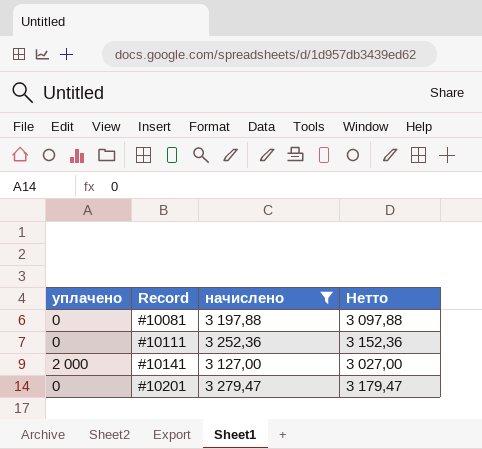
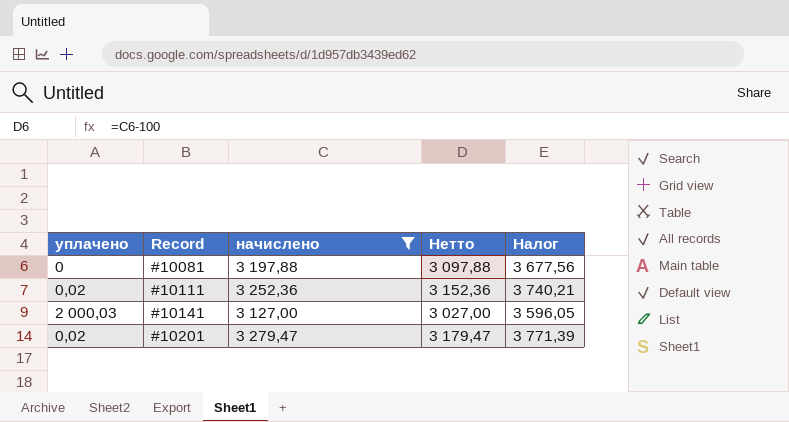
column Налог | formula: none -> [начислено] * 1,15
#10111 | уплачено: 0 -> 0,02
#10141 | уплачено: 2 000 -> 2 000,03
#10201 | уплачено: 0 -> 0,02

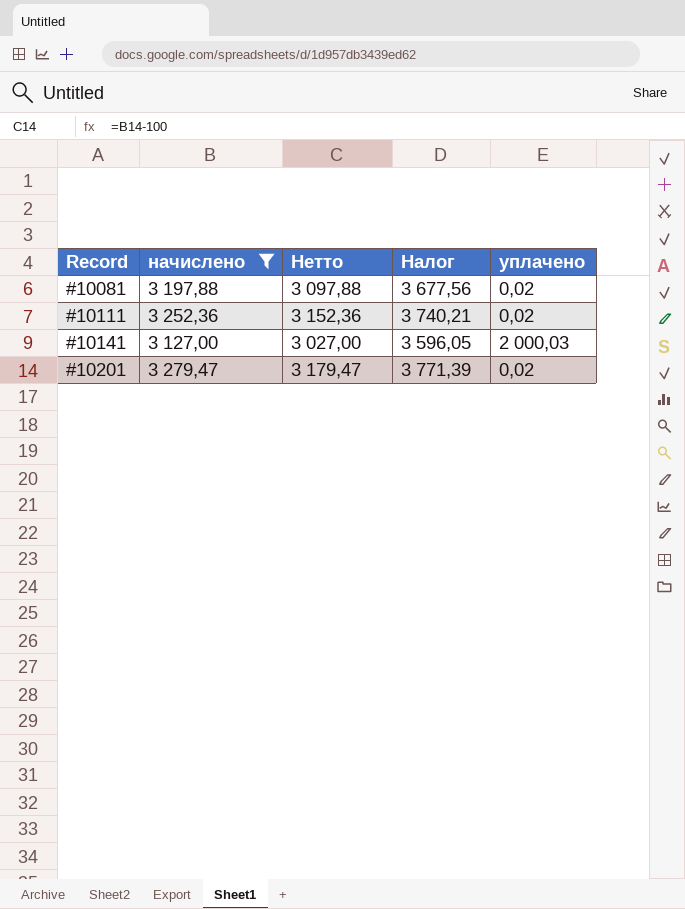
column уплачено | position: 1 -> 5
#10081 | уплачено: 0 -> 0,02

